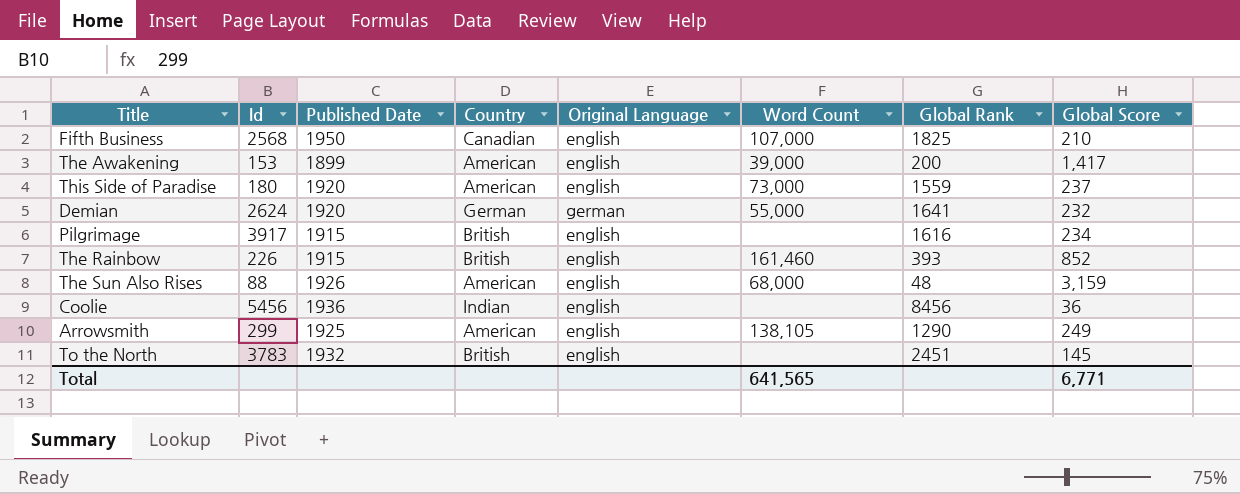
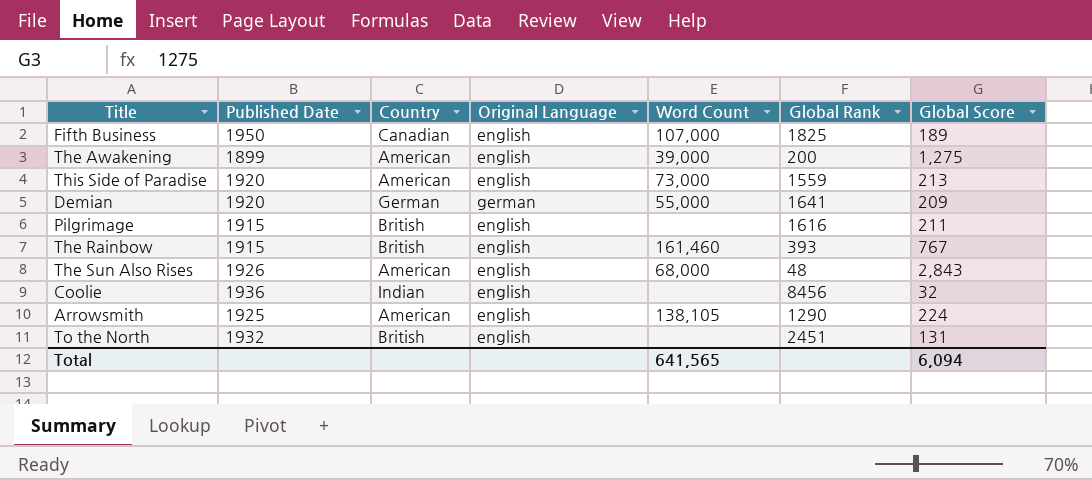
column Id | position: 2 -> none
Fifth Business | Global Score: 210 -> 189
The Awakening | Global Score: 1,417 -> 1,275
This Side of Paradise | Global Score: 237 -> 213
Demian | Global Score: 232 -> 209
Pilgrimage | Global Score: 234 -> 211
The Rainbow | Global Score: 852 -> 767
The Sun Also Rises | Global Score: 3,159 -> 2,843
Coolie | Global Score: 36 -> 32
Arrowsmith | Global Score: 249 -> 224
To the North | Global Score: 145 -> 131
Total | Global Score: 6,771 -> 6,094

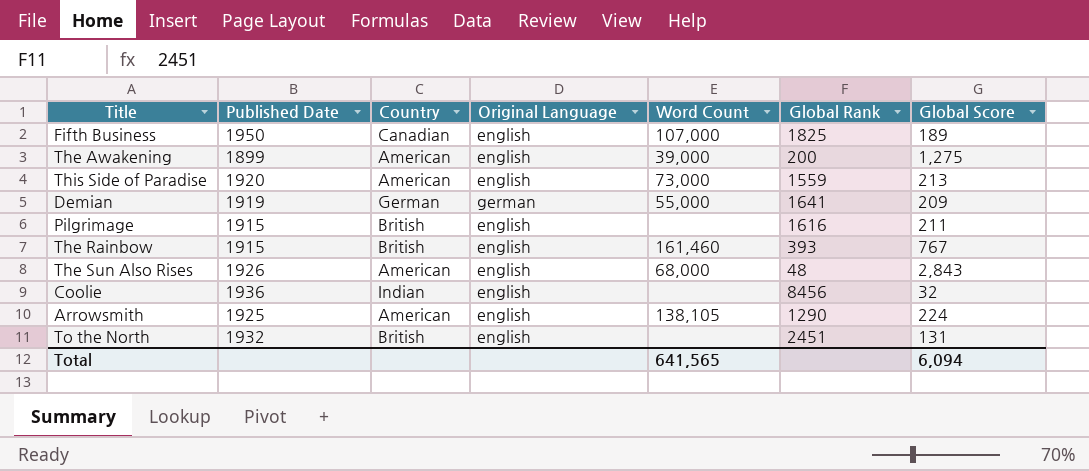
Demian | Published Date: 1920 -> 1919

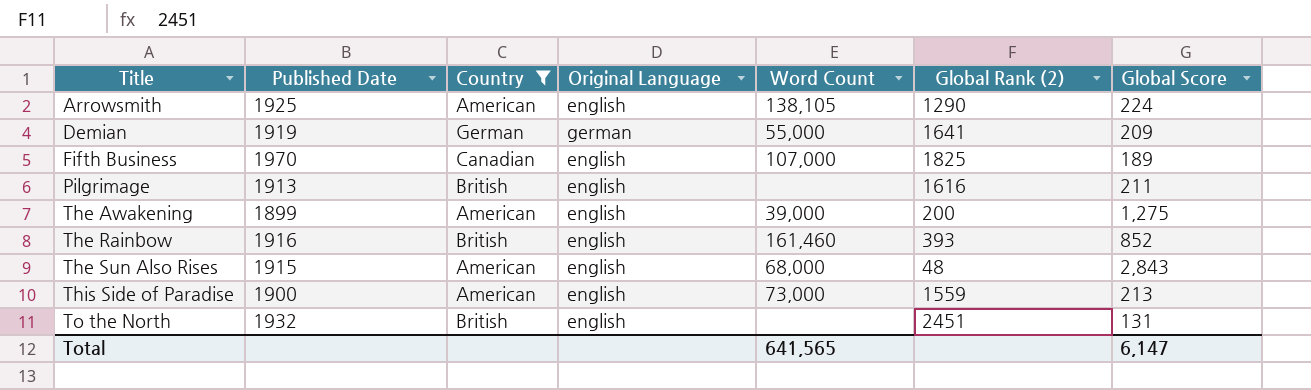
filter: none -> Country != Indian
row order: none -> Title ascending
column name: Global Rank -> Global Rank (2)
Fifth Business | Published Date: 1950 -> 1970
Pilgrimage | Published Date: 1915 -> 1913
The Rainbow | Published Date: 1915 -> 1916
The Rainbow | Global Score: 767 -> 852
The Sun Also Rises | Published Date: 1926 -> 1915
This Side of Paradise | Published Date: 1920 -> 1900
Total | Global Score: 6,094 -> 6,147

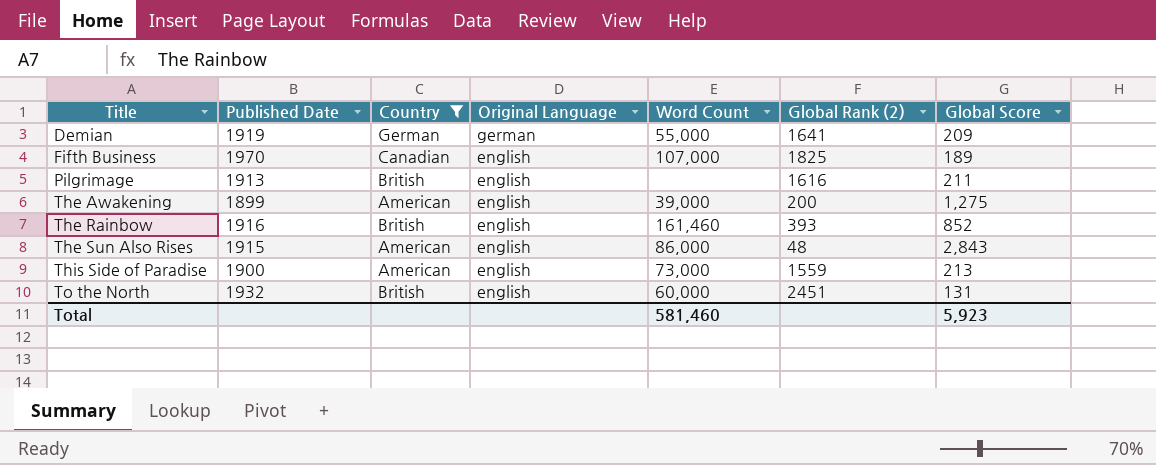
row Arrowsmith: 1925 | American | english | 138,105 | 1290 | 224 -> none
The Sun Also Rises | Word Count: 68,000 -> 86,000
To the North | Word Count: none -> 60,000
Total | Word Count: 641,565 -> 581,460
Total | Global Score: 6,147 -> 5,923

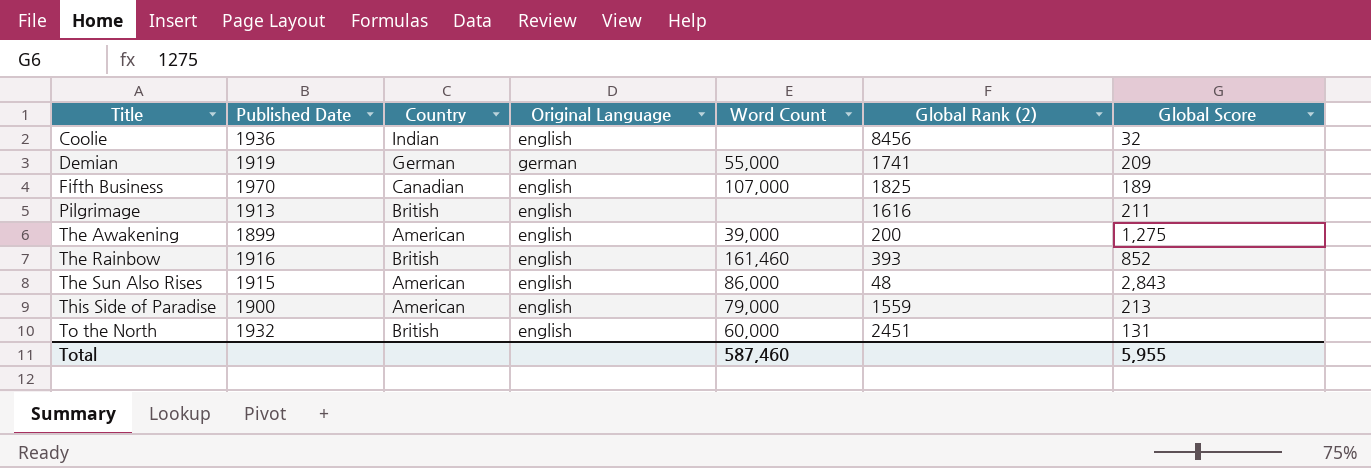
filter: Country != Indian -> none
Demian | Global Rank (2): 1641 -> 1741
This Side of Paradise | Word Count: 73,000 -> 79,000
Total | Word Count: 581,460 -> 587,460
Total | Global Score: 5,923 -> 5,955

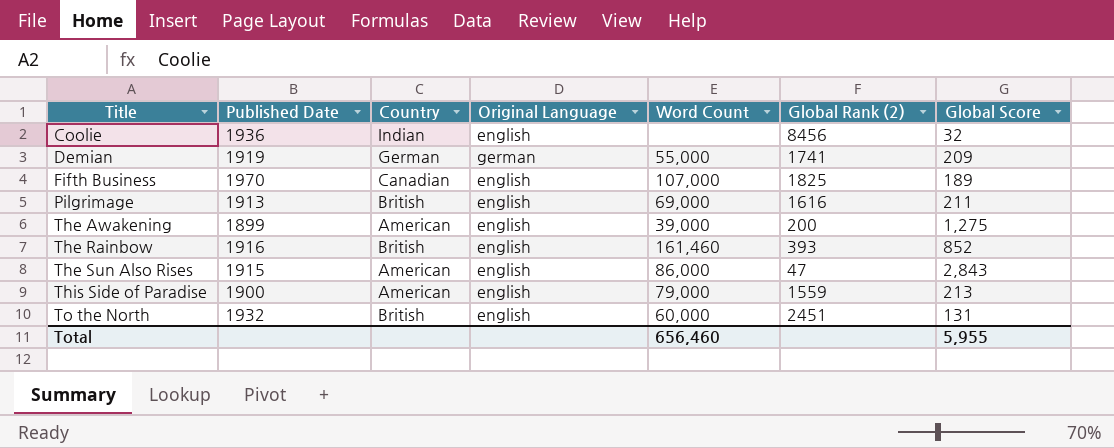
Pilgrimage | Word Count: none -> 69,000
The Sun Also Rises | Global Rank (2): 48 -> 47
Total | Word Count: 587,460 -> 656,460

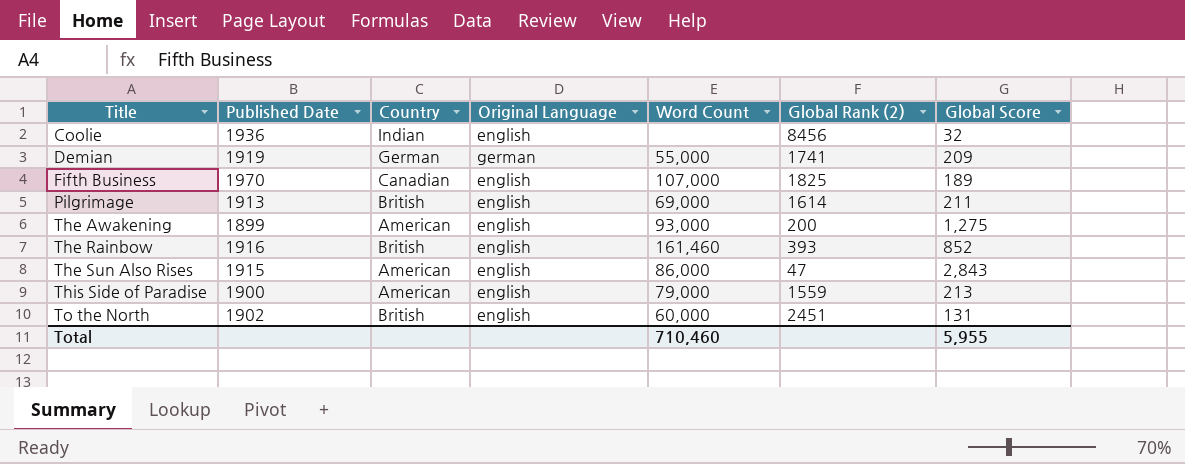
Pilgrimage | Global Rank (2): 1616 -> 1614
The Awakening | Word Count: 39,000 -> 93,000
To the North | Published Date: 1932 -> 1902
Total | Word Count: 656,460 -> 710,460

